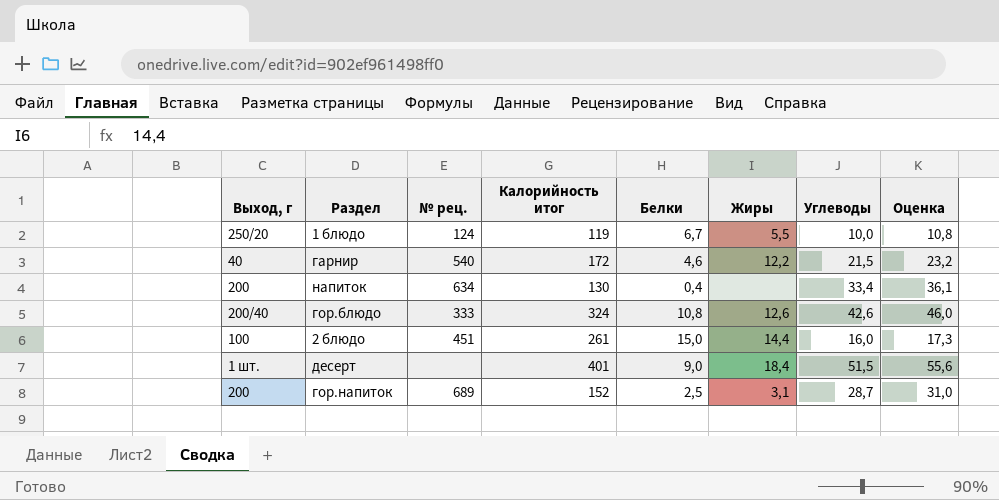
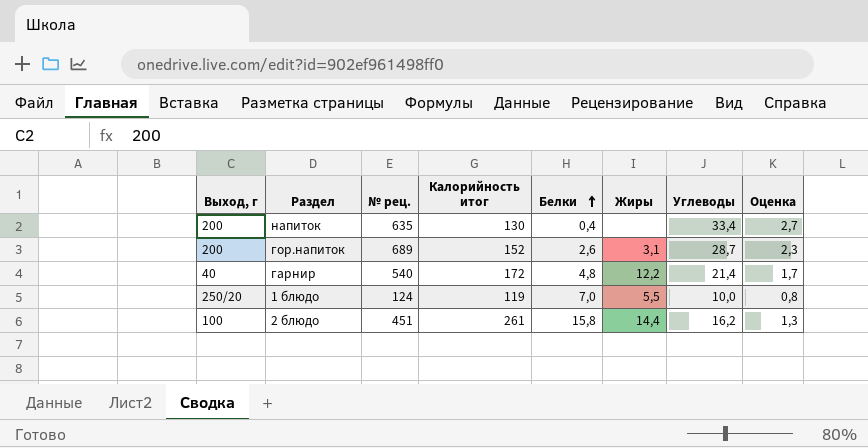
row order: none -> Белки ascending
column Оценка | formula: [Углеводы] * 1,08 -> [Углеводы] * 0,08
row гор.блюдо: 200/40 | 333 | 324 | 10,8 | 12,6 | 42,6 | 46,0 -> none
row десерт: 1 шт. | none | 401 | 9,0 | 18,4 | 51,5 | 55,6 -> none
напиток | № рец.: 634 -> 635
гор.напиток | Белки: 2,5 -> 2,6
гарнир | Белки: 4,6 -> 4,8
гарнир | Углеводы: 21,5 -> 21,4
1 блюдо | Белки: 6,7 -> 7,0
2 блюдо | Белки: 15,0 -> 15,8
2 блюдо | Углеводы: 16,0 -> 16,2

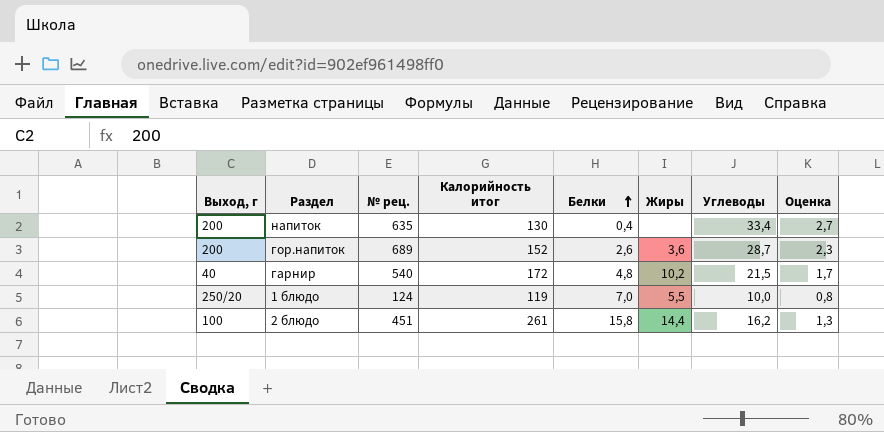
гор.напиток | Жиры: 3,1 -> 3,6
гарнир | Жиры: 12,2 -> 10,2
гарнир | Углеводы: 21,4 -> 21,5

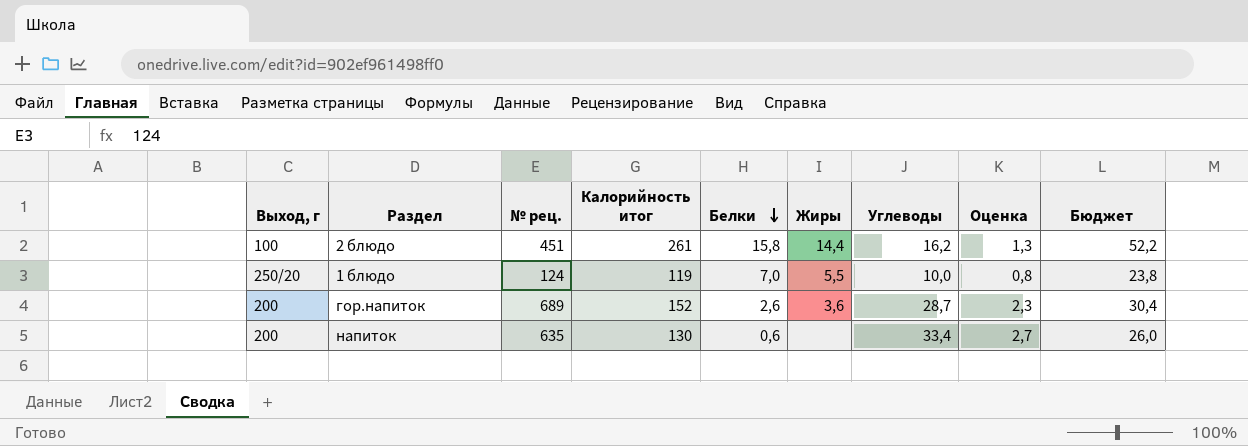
row order: Белки ascending -> Белки descending
column Бюджет | formula: none -> [Калорийность итог] * 0,2
row гарнир: 40 | 540 | 172 | 4,8 | 10,2 | 21,5 | 1,7 -> none
напиток | Белки: 0,4 -> 0,6

